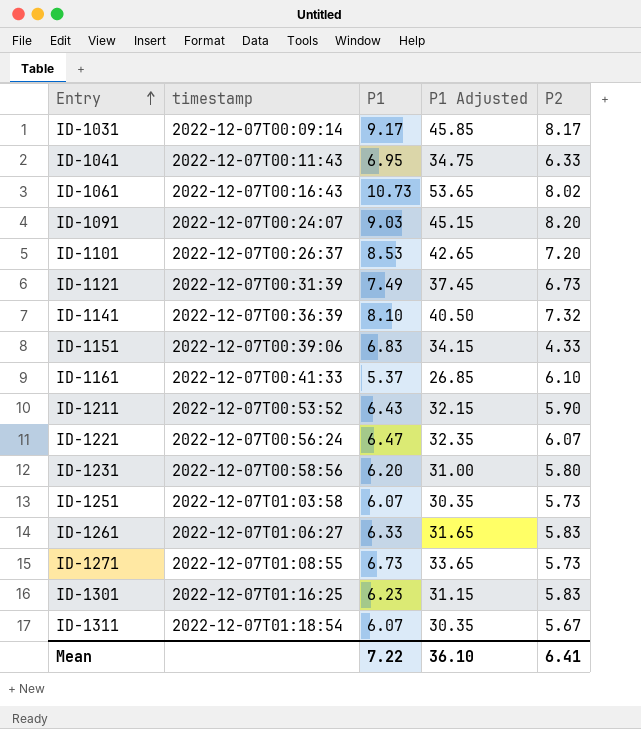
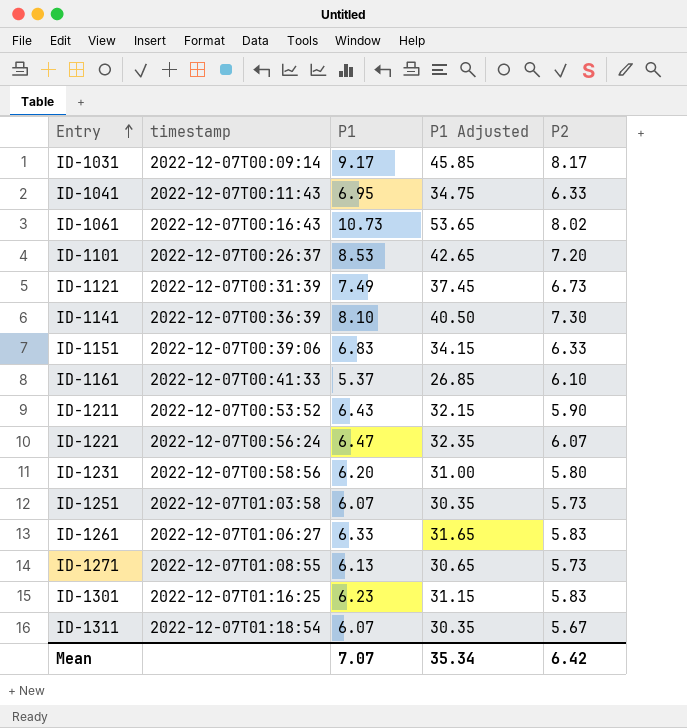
row ID-1091: 2022-12-07T00:24:07 | 9.03 | 45.15 | 8.20 -> none
ID-1141 | P2: 7.32 -> 7.30
ID-1151 | P2: 4.33 -> 6.33
ID-1271 | P1: 6.73 -> 6.13
ID-1271 | P1 Adjusted: 33.65 -> 30.65
Mean | P1: 7.22 -> 7.07
Mean | P1 Adjusted: 36.10 -> 35.34
Mean | P2: 6.41 -> 6.42

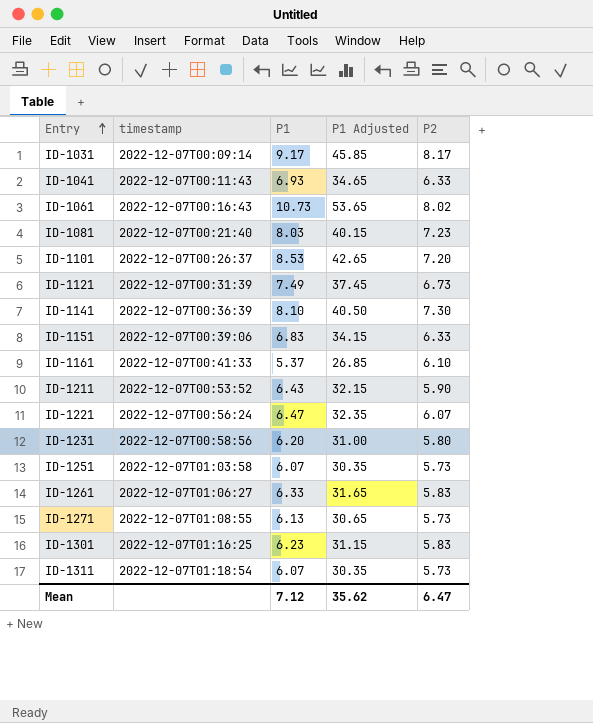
ID-1041 | P1: 6.95 -> 6.93
ID-1041 | P1 Adjusted: 34.75 -> 34.65
row ID-1081: none -> 2022-12-07T00:21:40 | 8.03 | 40.15 | 7.23
ID-1311 | P2: 5.67 -> 5.73
Mean | P1: 7.07 -> 7.12
Mean | P1 Adjusted: 35.34 -> 35.62
Mean | P2: 6.42 -> 6.47

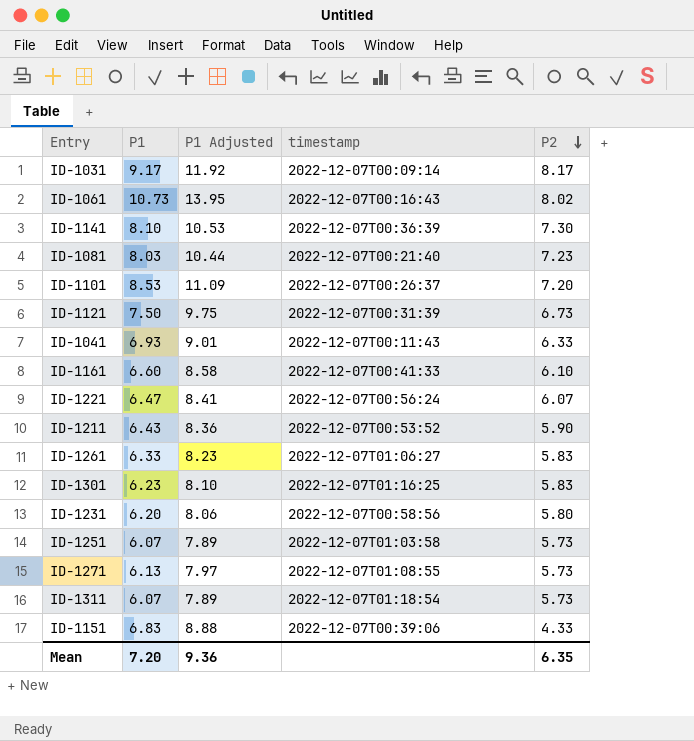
row order: Entry ascending -> P2 descending
column P1 Adjusted | formula: [P1] * 5 -> [P1] * 1.3
column timestamp | position: 2 -> 4
ID-1121 | P1: 7.49 -> 7.50
ID-1161 | P1: 5.37 -> 6.60
ID-1151 | P2: 6.33 -> 4.33
Mean | P1: 7.12 -> 7.20
Mean | P1 Adjusted: 35.62 -> 9.36
Mean | P2: 6.47 -> 6.35

